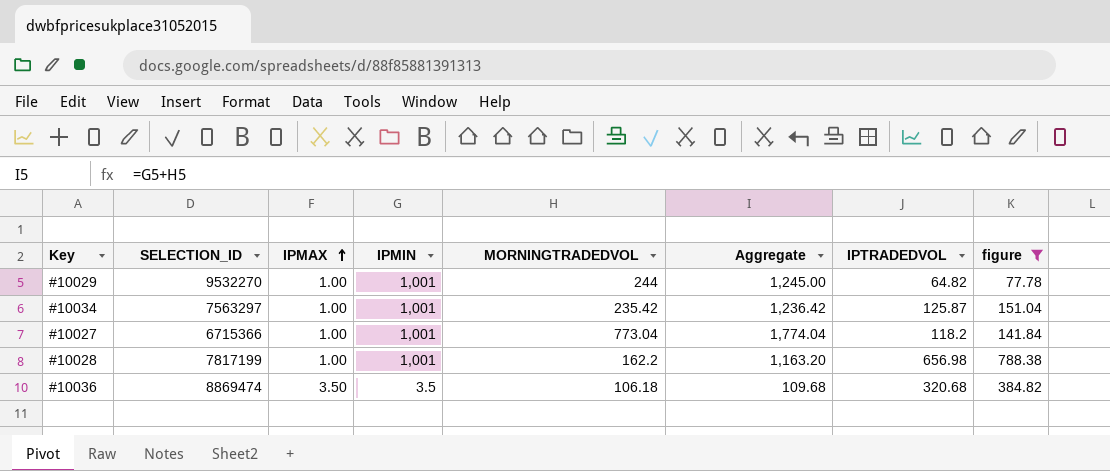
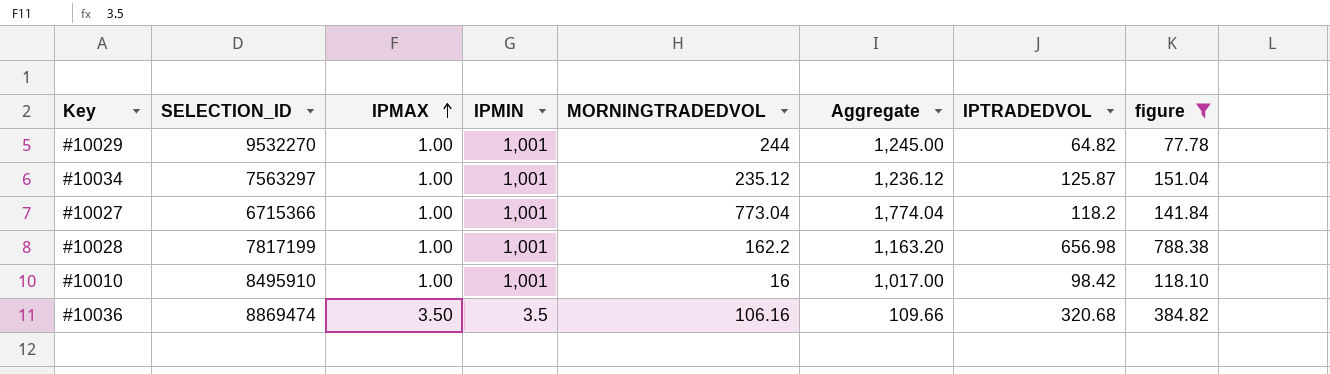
#10034 | MORNINGTRADEDVOL: 235.42 -> 235.12
#10034 | Aggregate: 1,236.42 -> 1,236.12
row #10010: none -> 8495910 | 1.00 | 1,001 | 16 | 1,017.00 | 98.42 | 118.10
#10036 | MORNINGTRADEDVOL: 106.18 -> 106.16
#10036 | Aggregate: 109.68 -> 109.66

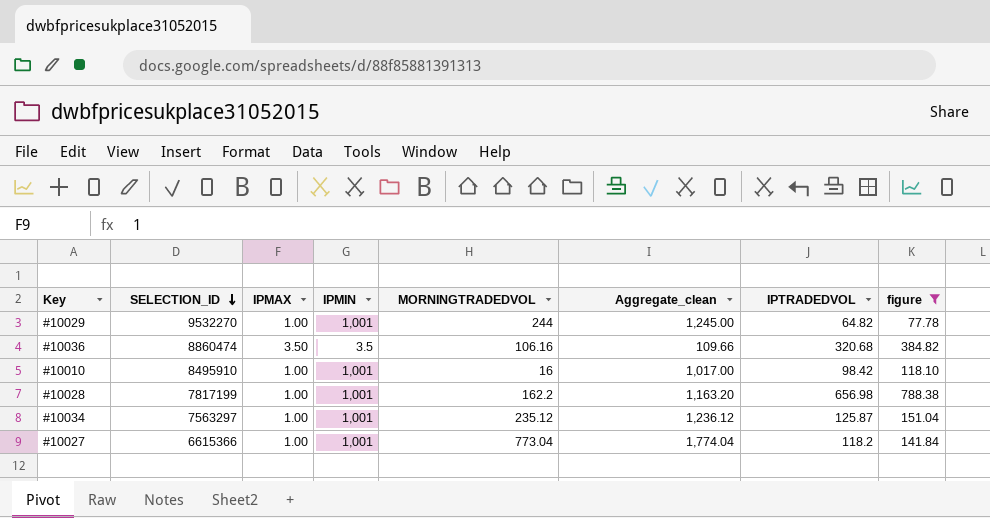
row order: IPMAX ascending -> SELECTION_ID descending
column name: Aggregate -> Aggregate_clean
#10036 | SELECTION_ID: 8869474 -> 8860474
#10027 | SELECTION_ID: 6715366 -> 6615366

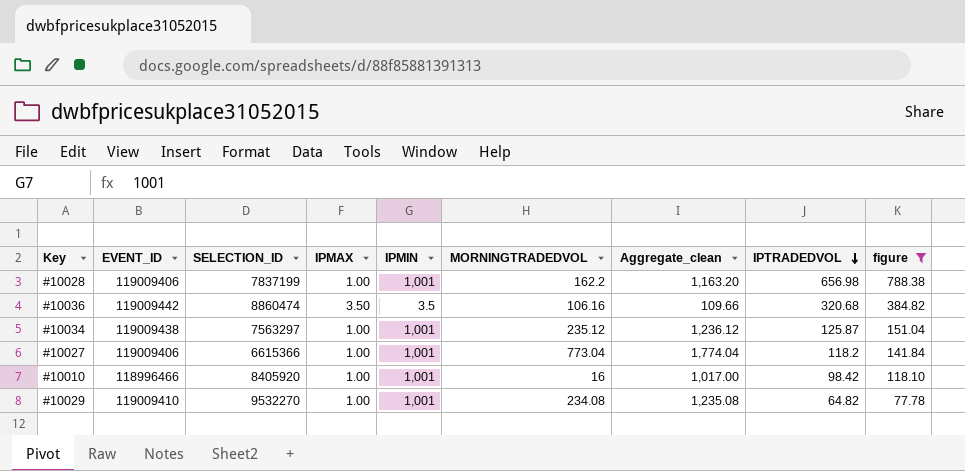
row order: SELECTION_ID descending -> IPTRADEDVOL descending
column EVENT_ID | position: none -> 2
#10028 | SELECTION_ID: 7817199 -> 7837199
#10010 | SELECTION_ID: 8495910 -> 8405920
#10029 | MORNINGTRADEDVOL: 244 -> 234.08
#10029 | Aggregate_clean: 1,245.00 -> 1,235.08

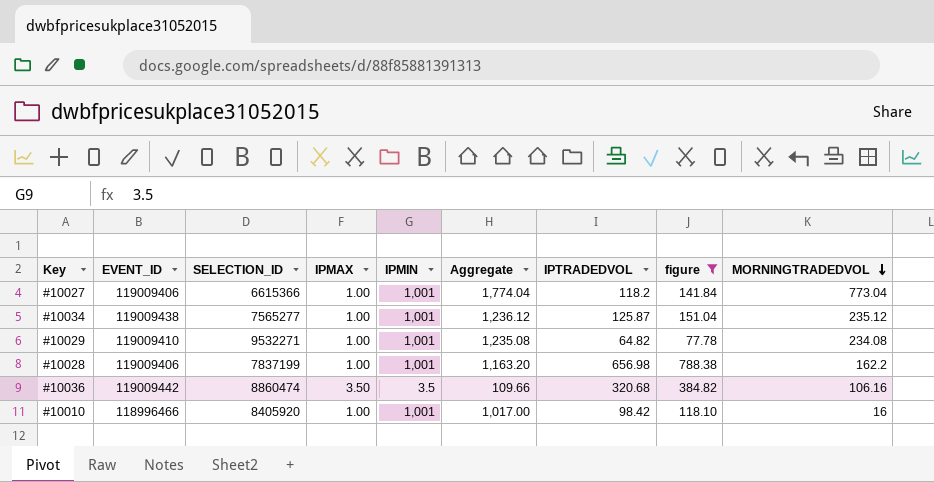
row order: IPTRADEDVOL descending -> MORNINGTRADEDVOL descending
column name: Aggregate_clean -> Aggregate
column MORNINGTRADEDVOL | position: 6 -> 9
#10034 | SELECTION_ID: 7563297 -> 7565277
#10029 | SELECTION_ID: 9532270 -> 9532271

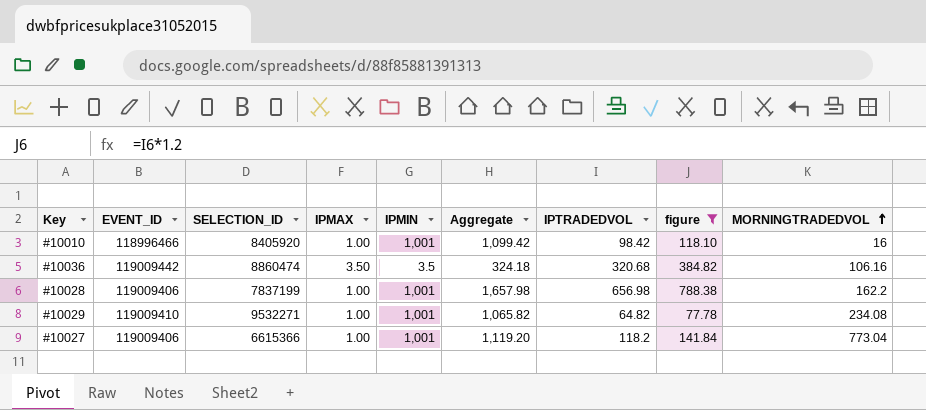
row order: MORNINGTRADEDVOL descending -> MORNINGTRADEDVOL ascending
column Aggregate | formula: [IPMIN] + [MORNINGTRADEDVOL] -> [IPMIN] + [IPTRADEDVOL]
row #10034: 119009438 | 7565277 | 1.00 | 1,001 | 1,236.12 | 125.87 | 151.04 | 235.12 -> none

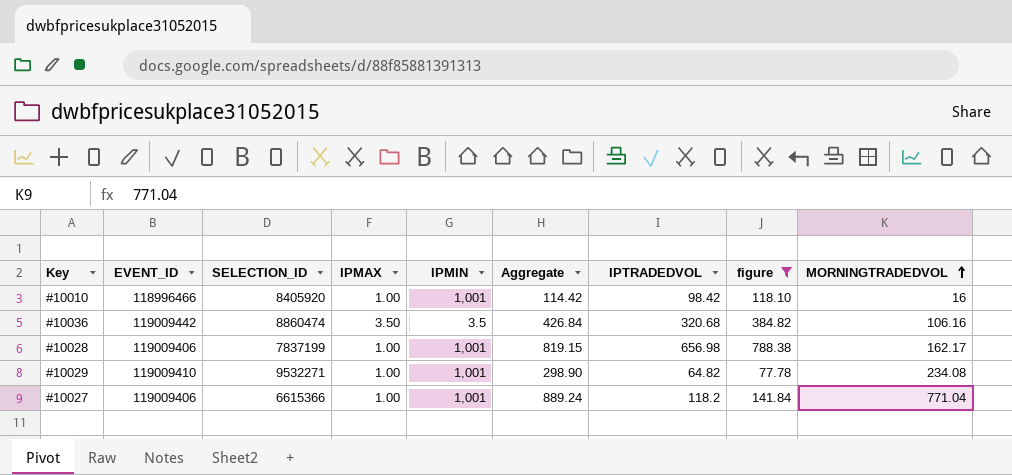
column Aggregate | formula: [IPMIN] + [IPTRADEDVOL] -> [IPTRADEDVOL] + [MORNINGTRADEDVOL]
#10028 | MORNINGTRADEDVOL: 162.2 -> 162.17
#10027 | MORNINGTRADEDVOL: 773.04 -> 771.04

